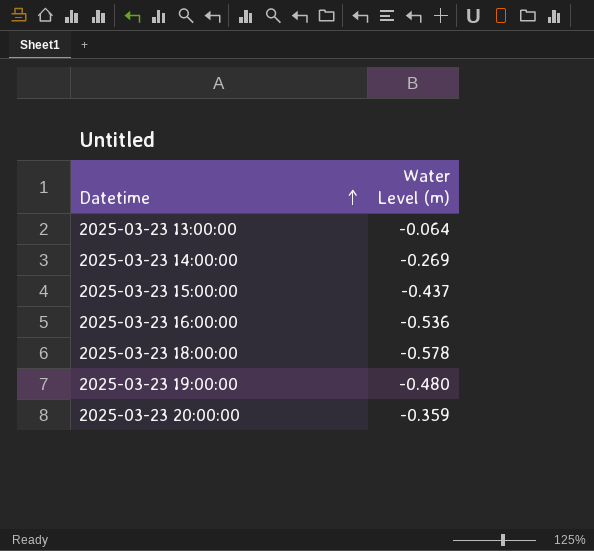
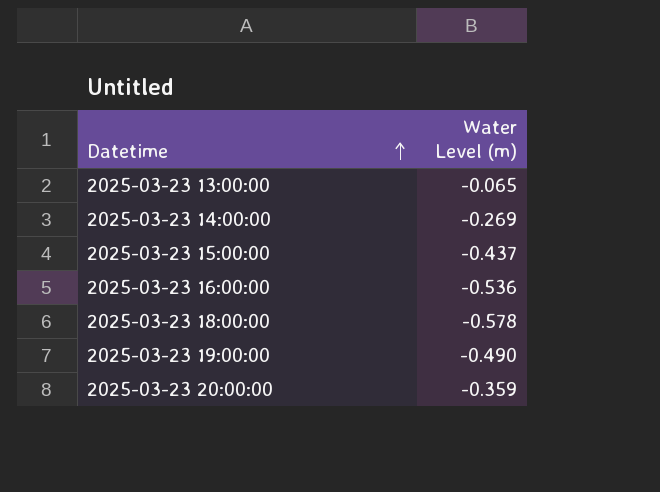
2025-03-23 13:00:00 | Water Level (m): -0.064 -> -0.065
2025-03-23 19:00:00 | Water Level (m): -0.480 -> -0.490

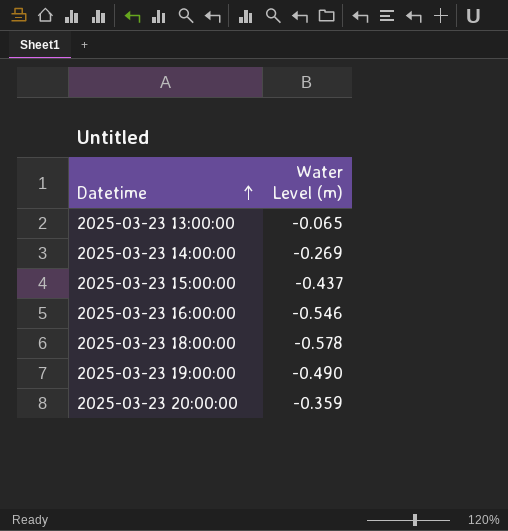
2025-03-23 16:00:00 | Water Level (m): -0.536 -> -0.546

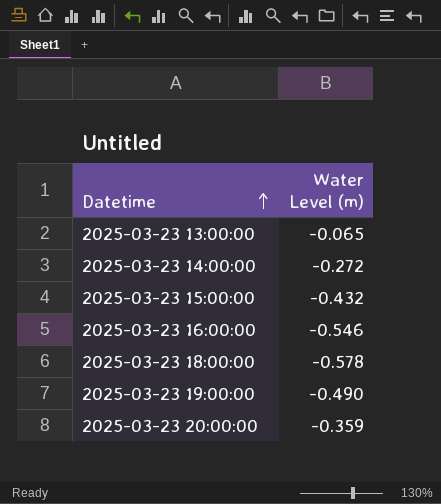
2025-03-23 14:00:00 | Water Level (m): -0.269 -> -0.272
2025-03-23 15:00:00 | Water Level (m): -0.437 -> -0.432

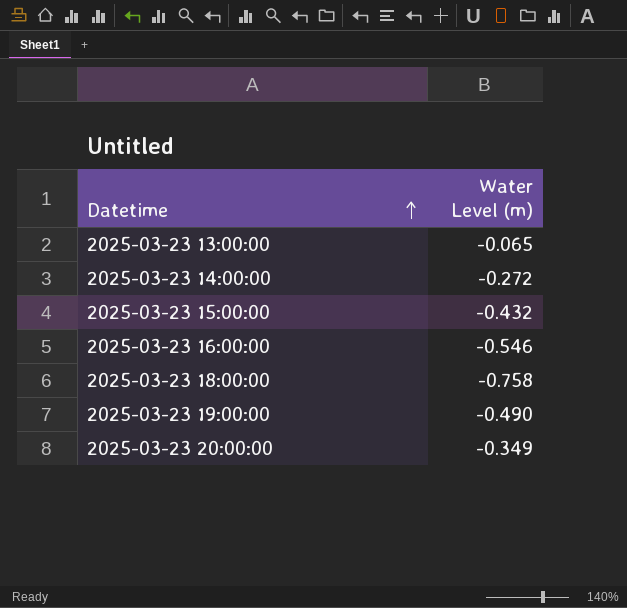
2025-03-23 18:00:00 | Water Level (m): -0.578 -> -0.758
2025-03-23 20:00:00 | Water Level (m): -0.359 -> -0.349

